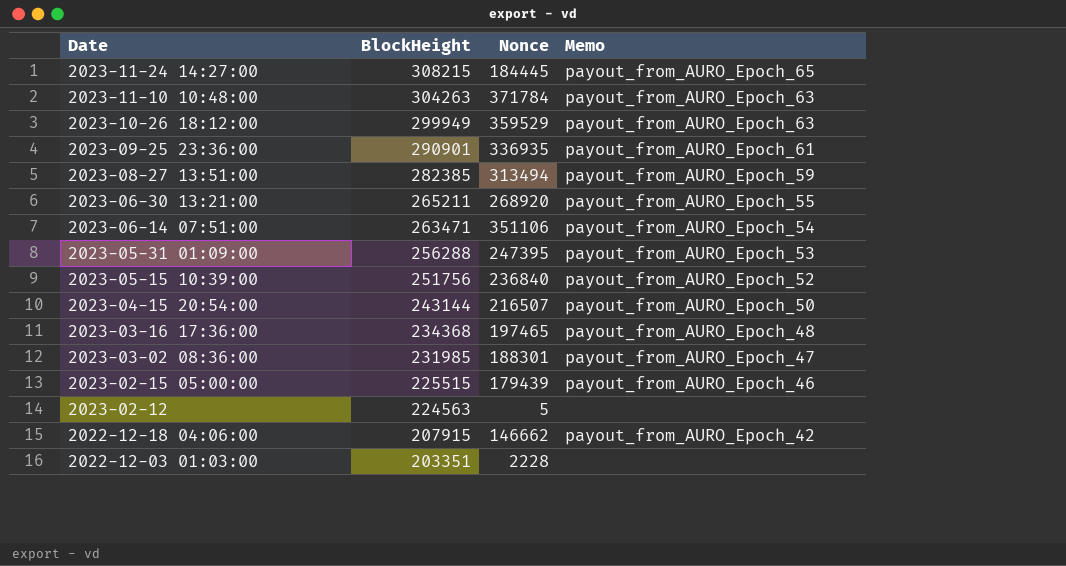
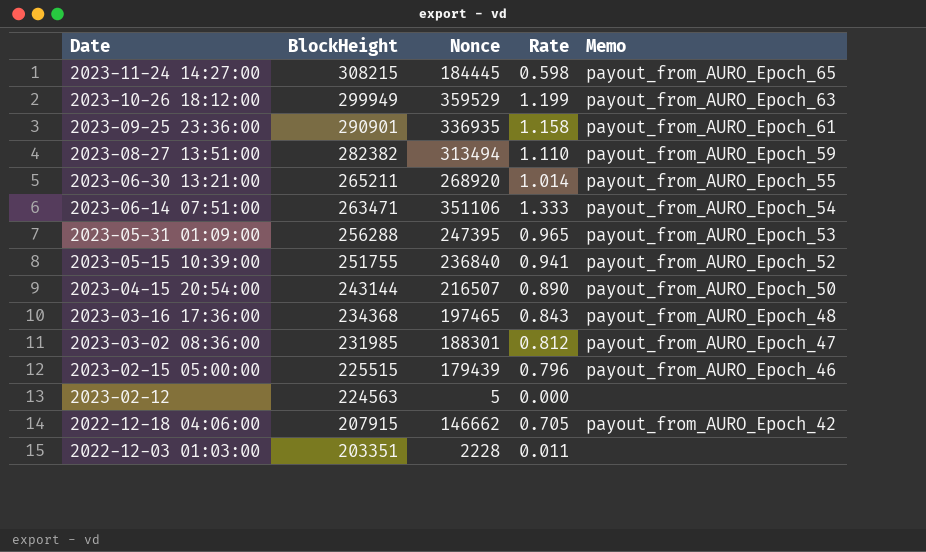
column Rate | formula: none -> [Nonce] / [BlockHeight]
row 2023-11-10 10:48:00: 304263 | 371784 | payout_from_AURO_Epoch_63 -> none
2023-08-27 13:51:00 | BlockHeight: 282385 -> 282382
2023-05-15 10:39:00 | BlockHeight: 251756 -> 251755

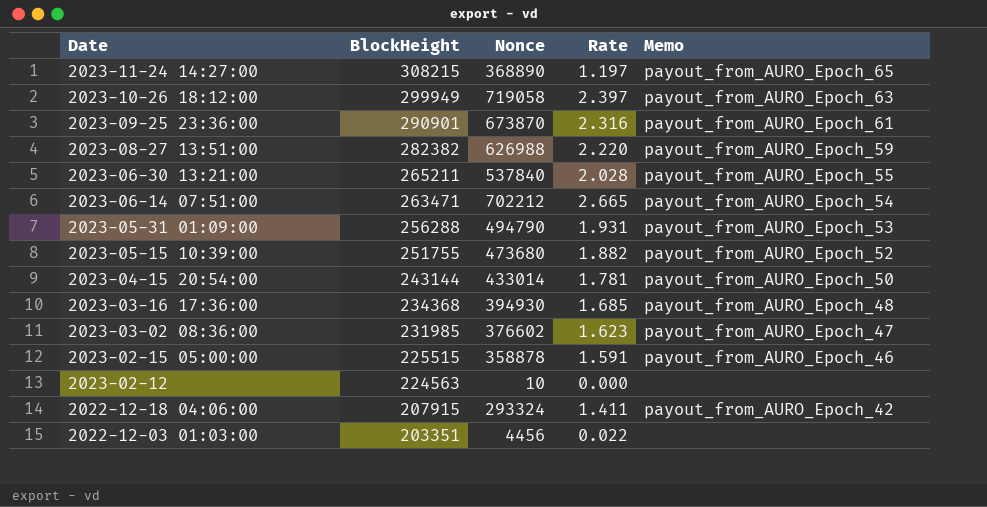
2023-11-24 14:27:00 | Nonce: 184445 -> 368890
2023-11-24 14:27:00 | Rate: 0.598 -> 1.197
2023-10-26 18:12:00 | Nonce: 359529 -> 719058
2023-10-26 18:12:00 | Rate: 1.199 -> 2.397
2023-09-25 23:36:00 | Nonce: 336935 -> 673870
2023-09-25 23:36:00 | Rate: 1.158 -> 2.316
2023-08-27 13:51:00 | Nonce: 313494 -> 626988
2023-08-27 13:51:00 | Rate: 1.110 -> 2.220
2023-06-30 13:21:00 | Nonce: 268920 -> 537840
2023-06-30 13:21:00 | Rate: 1.014 -> 2.028
2023-06-14 07:51:00 | Nonce: 351106 -> 702212
2023-06-14 07:51:00 | Rate: 1.333 -> 2.665
2023-05-31 01:09:00 | Nonce: 247395 -> 494790
2023-05-31 01:09:00 | Rate: 0.965 -> 1.931
2023-05-15 10:39:00 | Nonce: 236840 -> 473680
2023-05-15 10:39:00 | Rate: 0.941 -> 1.882
2023-04-15 20:54:00 | Nonce: 216507 -> 433014
2023-04-15 20:54:00 | Rate: 0.890 -> 1.781
2023-03-16 17:36:00 | Nonce: 197465 -> 394930
2023-03-16 17:36:00 | Rate: 0.843 -> 1.685
2023-03-02 08:36:00 | Nonce: 188301 -> 376602
2023-03-02 08:36:00 | Rate: 0.812 -> 1.623
2023-02-15 05:00:00 | Nonce: 179439 -> 358878
2023-02-15 05:00:00 | Rate: 0.796 -> 1.591
2023-02-12 | Nonce: 5 -> 10
2022-12-18 04:06:00 | Nonce: 146662 -> 293324
2022-12-18 04:06:00 | Rate: 0.705 -> 1.411
2022-12-03 01:03:00 | Nonce: 2228 -> 4456
2022-12-03 01:03:00 | Rate: 0.011 -> 0.022

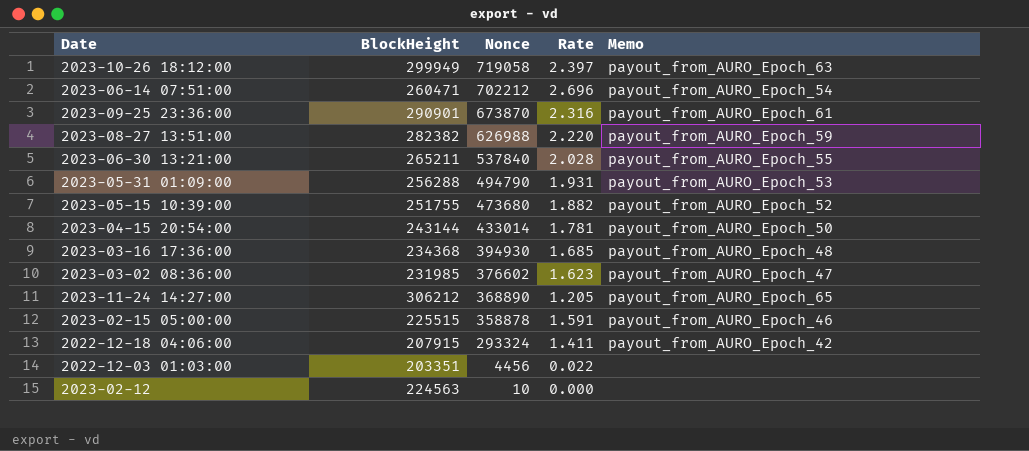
row order: Date descending -> Nonce descending
2023-06-14 07:51:00 | BlockHeight: 263471 -> 260471
2023-06-14 07:51:00 | Rate: 2.665 -> 2.696
2023-11-24 14:27:00 | BlockHeight: 308215 -> 306212
2023-11-24 14:27:00 | Rate: 1.197 -> 1.205

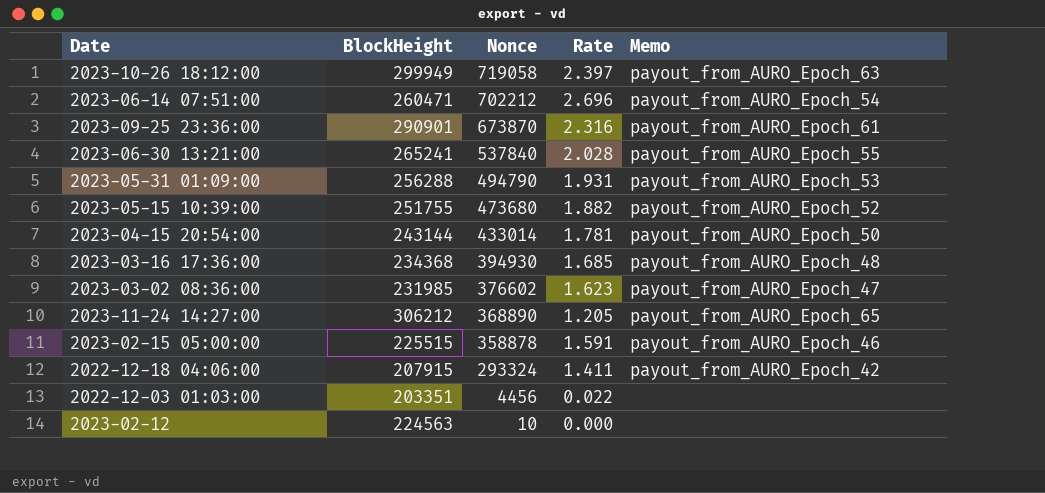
row 2023-08-27 13:51:00: 282382 | 626988 | 2.220 | payout_from_AURO_Epoch_59 -> none
2023-06-30 13:21:00 | BlockHeight: 265211 -> 265241

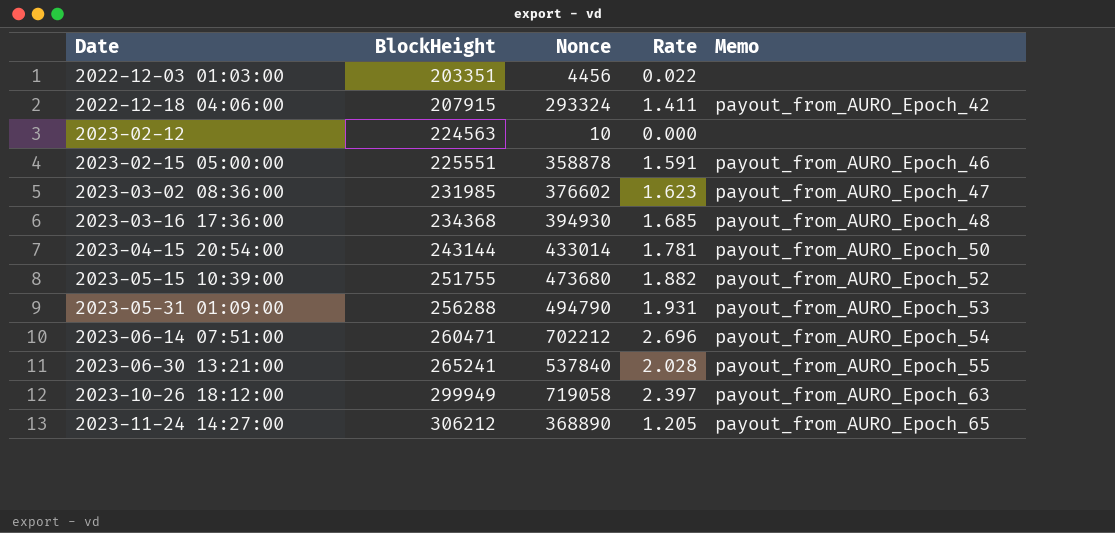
row order: Nonce descending -> Date ascending
row 2023-09-25 23:36:00: 290901 | 673870 | 2.316 | payout_from_AURO_Epoch_61 -> none
2023-02-15 05:00:00 | BlockHeight: 225515 -> 225551

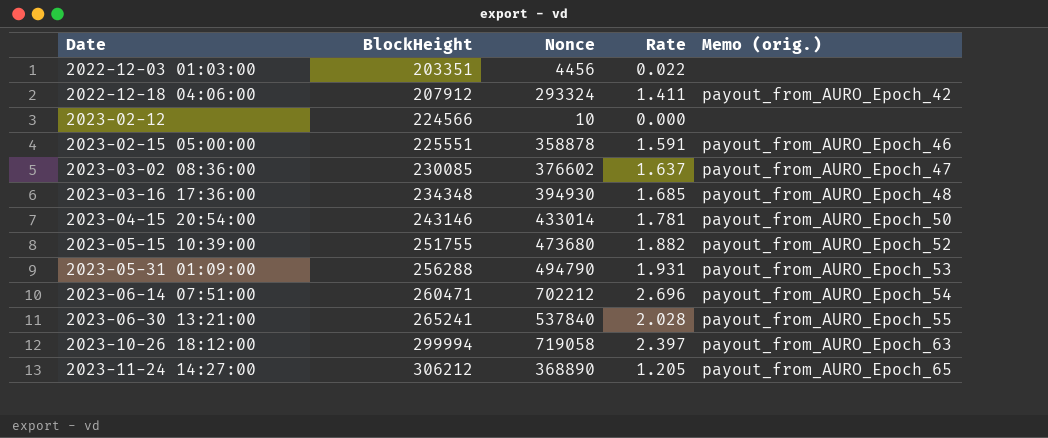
column name: Memo -> Memo (orig.)
2022-12-18 04:06:00 | BlockHeight: 207915 -> 207912
2023-02-12 | BlockHeight: 224563 -> 224566
2023-03-02 08:36:00 | BlockHeight: 231985 -> 230085
2023-03-02 08:36:00 | Rate: 1.623 -> 1.637
2023-03-16 17:36:00 | BlockHeight: 234368 -> 234348
2023-04-15 20:54:00 | BlockHeight: 243144 -> 243146
2023-10-26 18:12:00 | BlockHeight: 299949 -> 299994

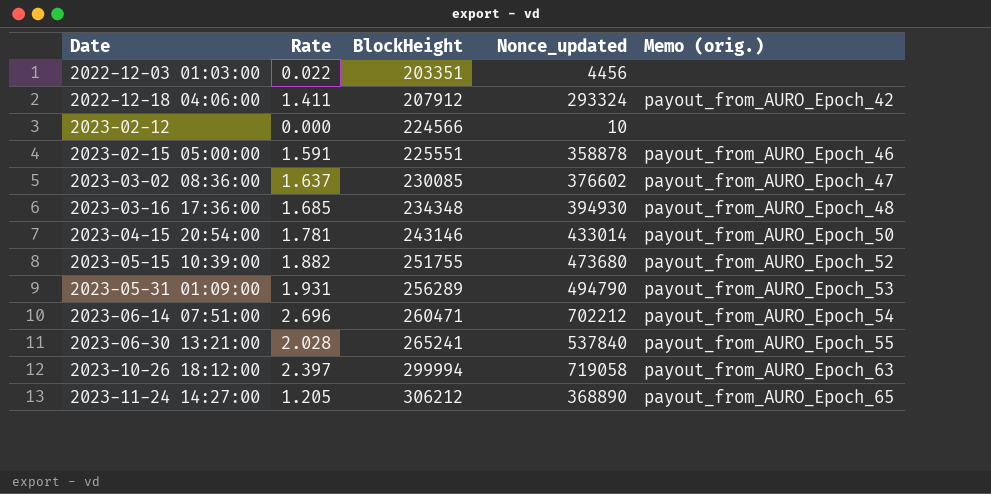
column Rate | position: 4 -> 2
column name: Nonce -> Nonce_updated
2023-05-31 01:09:00 | BlockHeight: 256288 -> 256289

